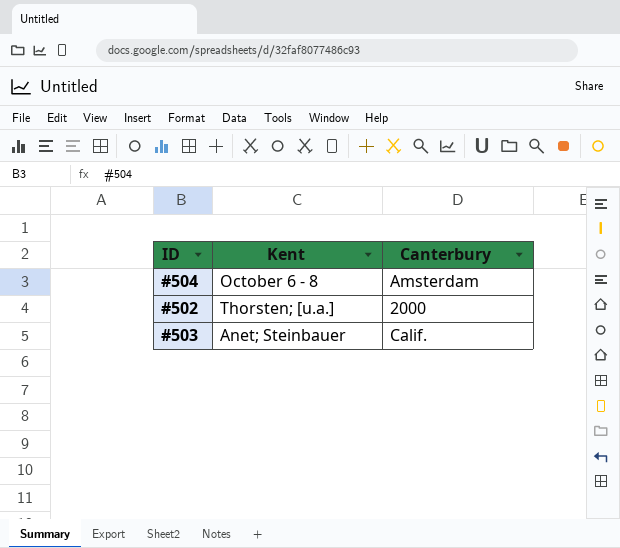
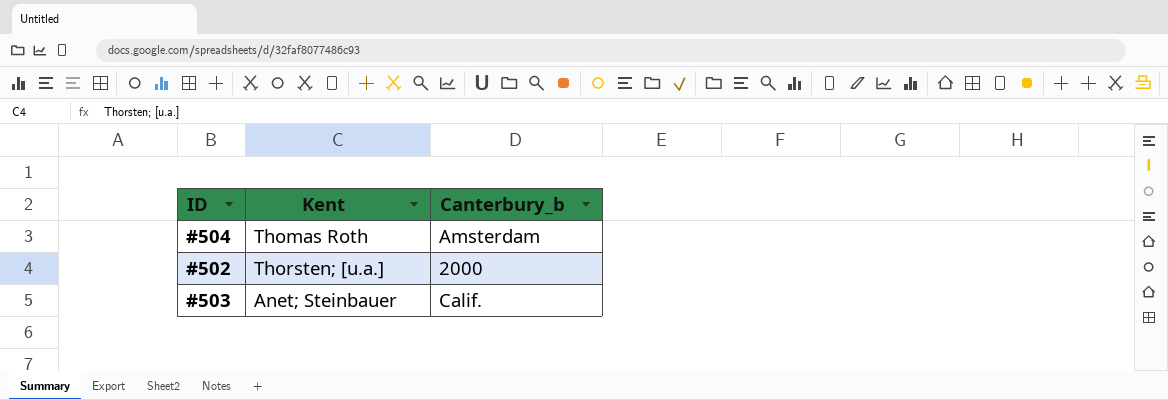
column name: Canterbury -> Canterbury_b
#504 | Kent: October 6 - 8 -> Thomas Roth

